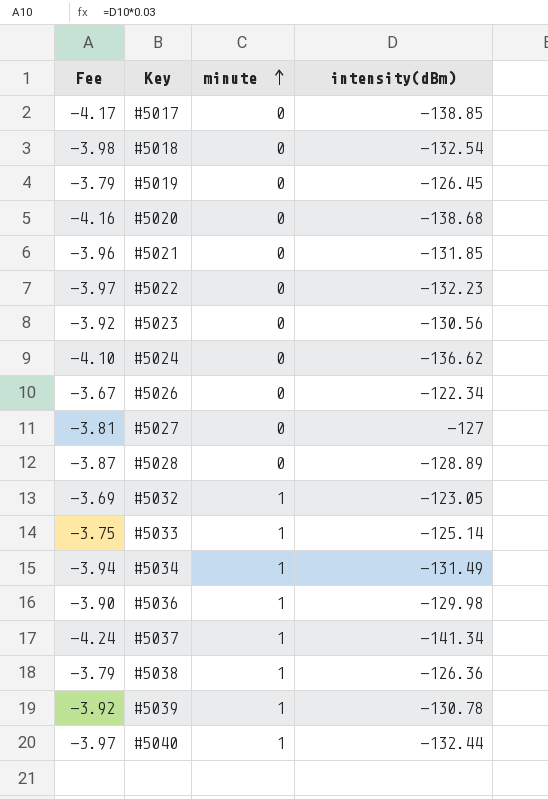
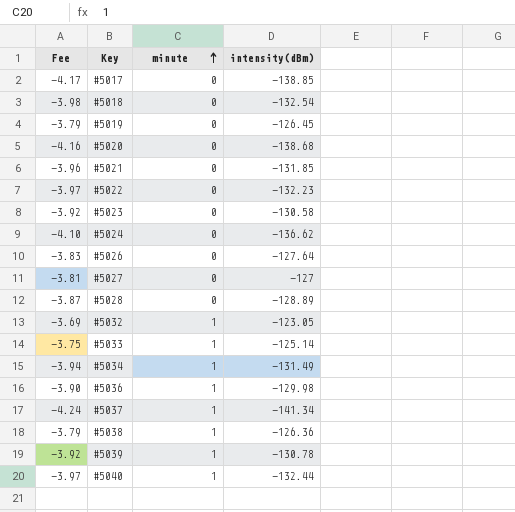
#5023 | intensity(dBm): -130.56 -> -130.58
#5026 | Fee: -3.67 -> -3.83
#5026 | intensity(dBm): -122.34 -> -127.64

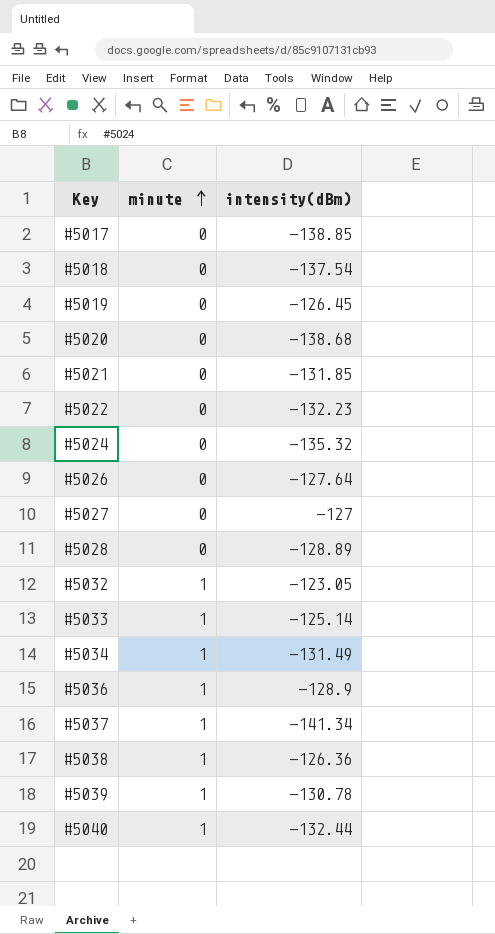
column Fee | formula: [intensity(dBm)] * 0.03 -> none
row #5023: -3.92 | 0 | -130.58 -> none
#5018 | intensity(dBm): -132.54 -> -137.54
#5024 | intensity(dBm): -136.62 -> -135.32
#5036 | intensity(dBm): -129.98 -> -128.9

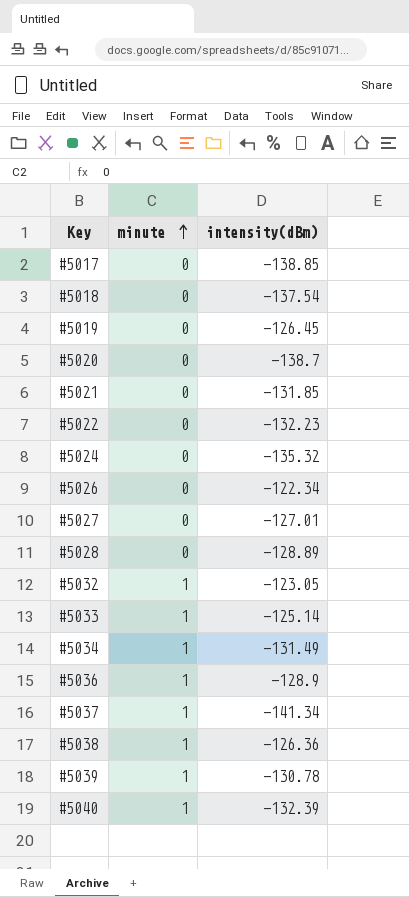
#5020 | intensity(dBm): -138.68 -> -138.7
#5026 | intensity(dBm): -127.64 -> -122.34
#5027 | intensity(dBm): -127 -> -127.01
#5040 | intensity(dBm): -132.44 -> -132.39

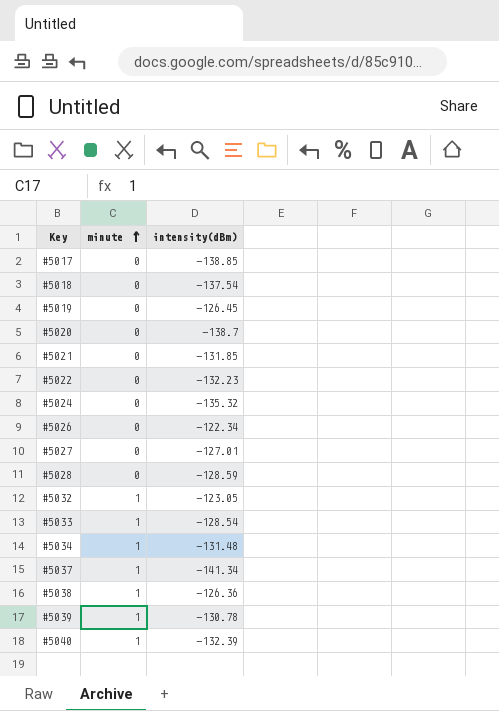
row #5036: 1 | -128.9 -> none
#5028 | intensity(dBm): -128.89 -> -128.59
#5033 | intensity(dBm): -125.14 -> -128.54
#5034 | intensity(dBm): -131.49 -> -131.48

